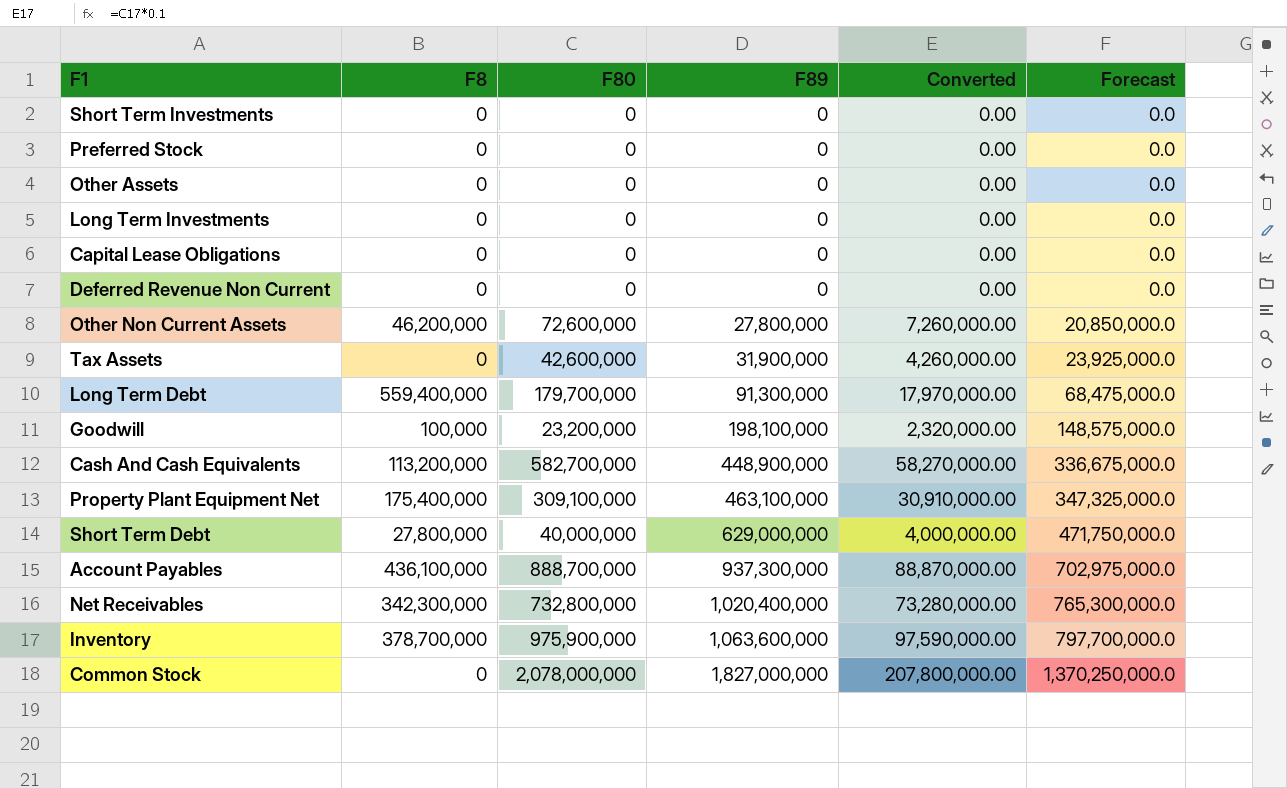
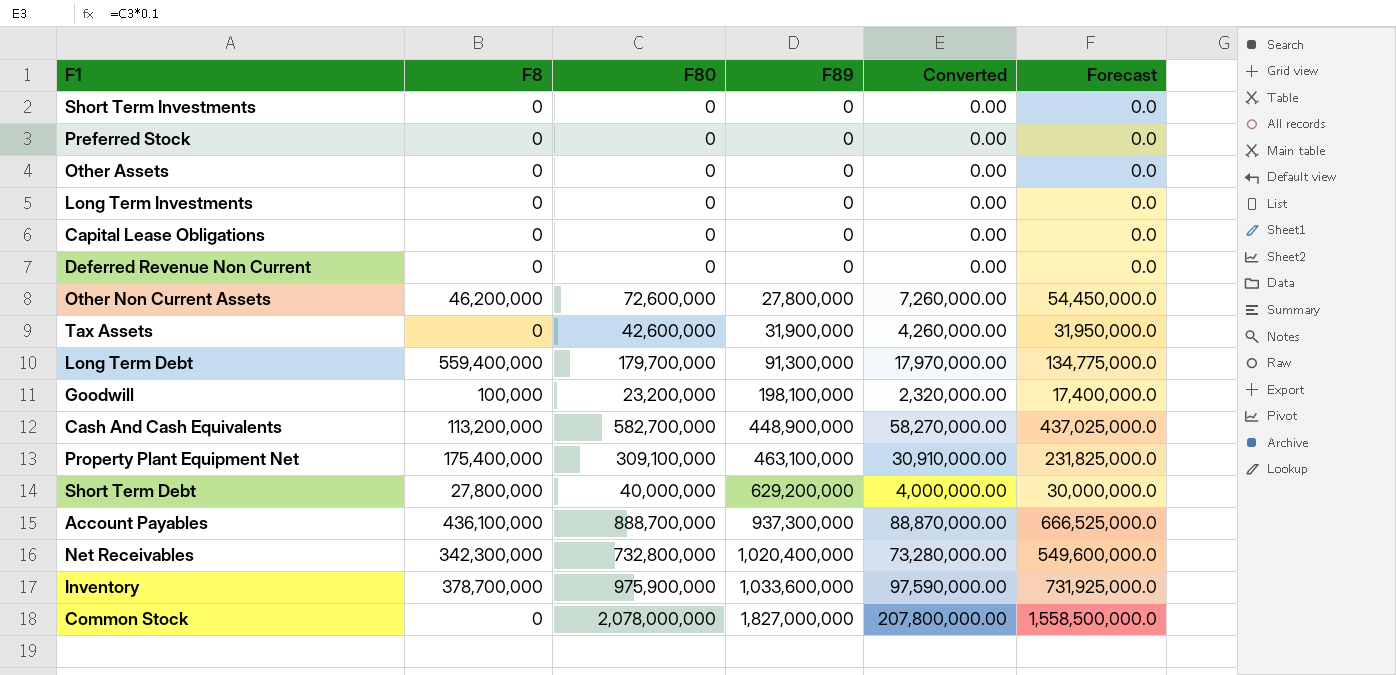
column Forecast | formula: [F89] * 0.75 -> [F80] * 0.75
Short Term Debt | F89: 629,000,000 -> 629,200,000
Inventory | F89: 1,063,600,000 -> 1,033,600,000

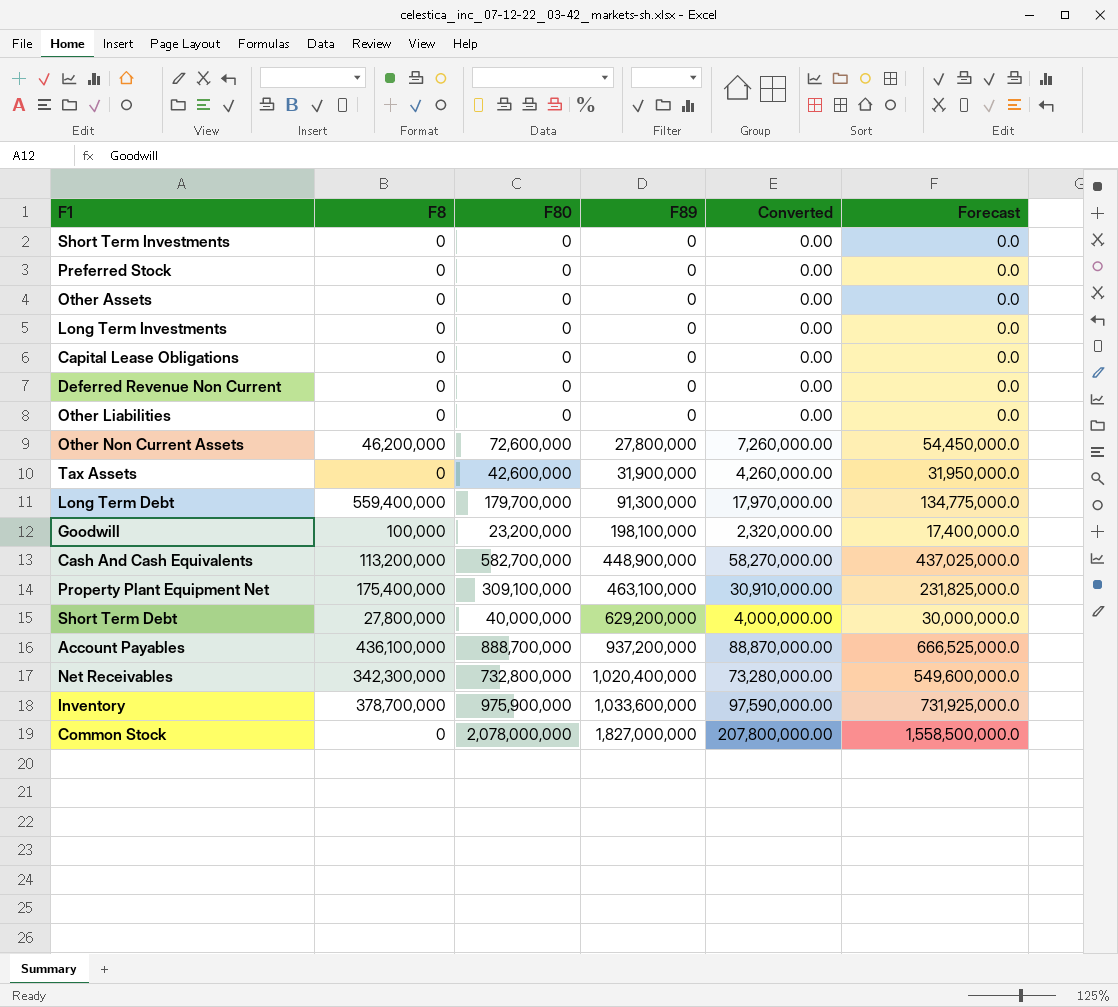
row Other Liabilities: none -> 0 | 0 | 0 | 0.00 | 0.0
Account Payables | F89: 937,300,000 -> 937,200,000

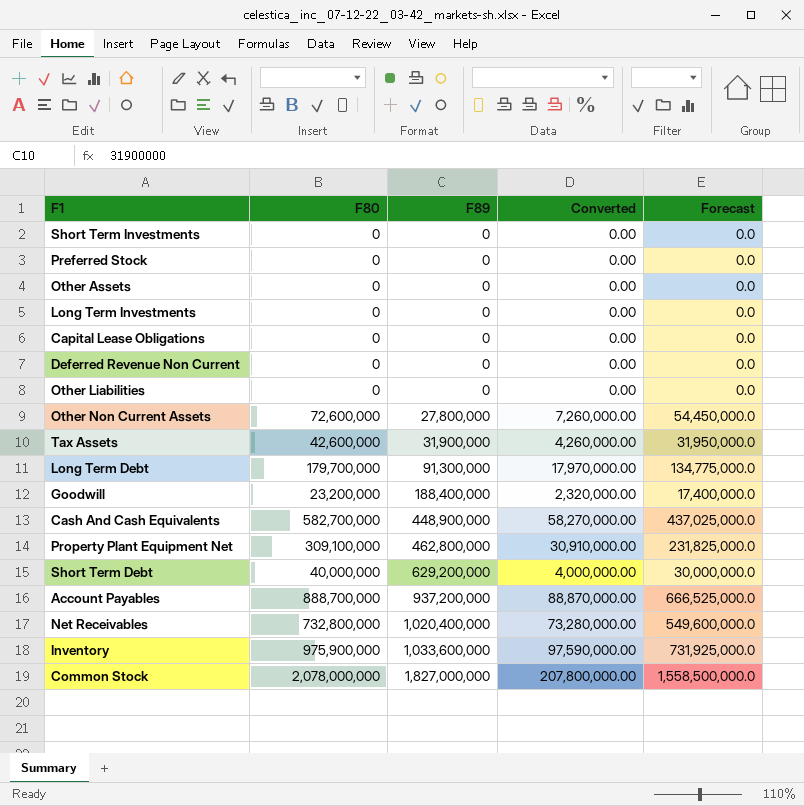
column F8 | position: 2 -> none
Goodwill | F89: 198,100,000 -> 188,400,000
Property Plant Equipment Net | F89: 463,100,000 -> 462,800,000

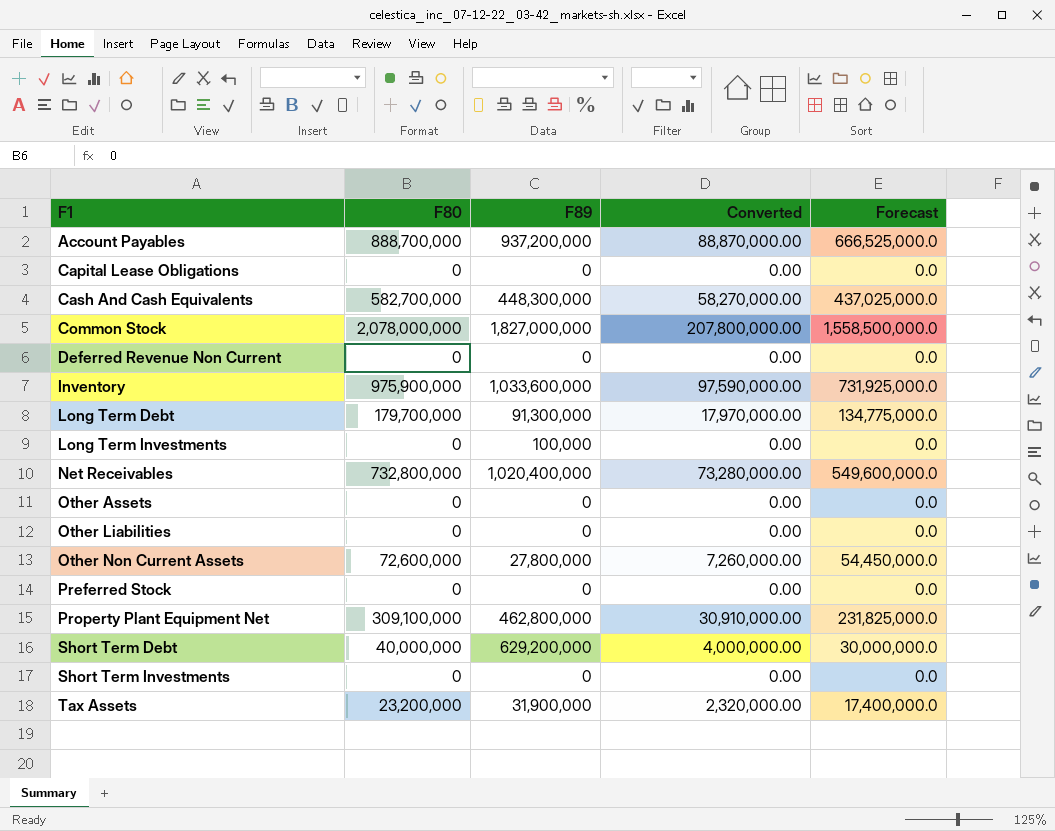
row order: F89 ascending -> F1 ascending
row Goodwill: 23,200,000 | 188,400,000 | 2,320,000.00 | 17,400,000.0 -> none
Cash And Cash Equivalents | F89: 448,900,000 -> 448,300,000
Long Term Investments | F89: 0 -> 100,000
Tax Assets | F80: 42,600,000 -> 23,200,000
Tax Assets | Converted: 4,260,000.00 -> 2,320,000.00
Tax Assets | Forecast: 31,950,000.0 -> 17,400,000.0

